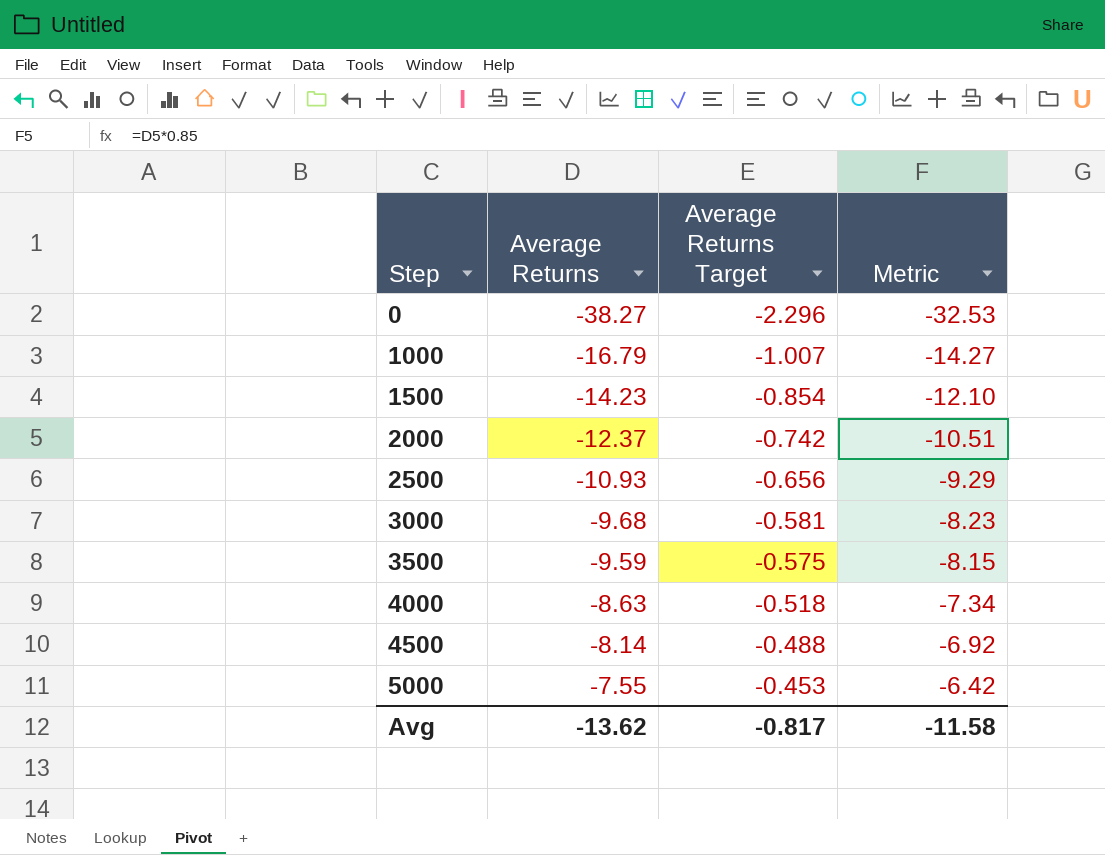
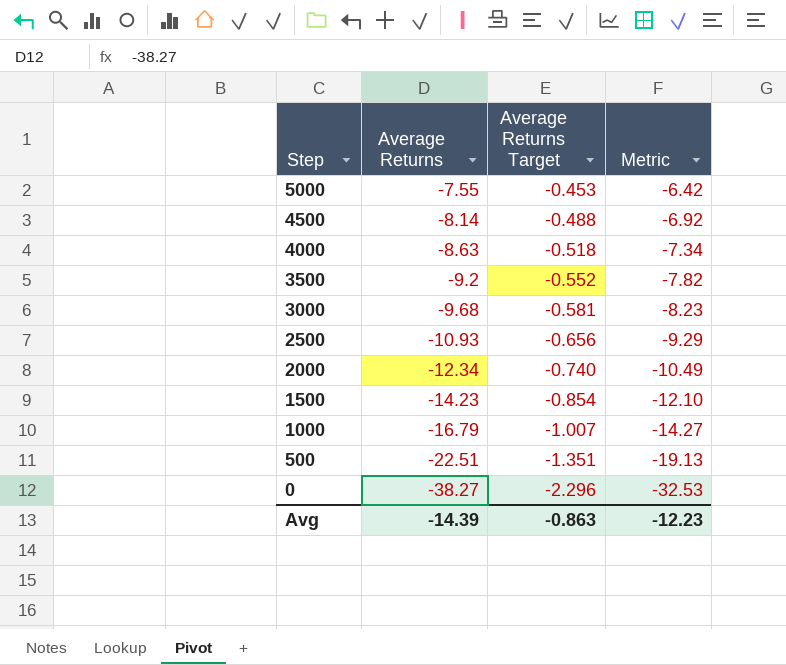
row order: Step ascending -> Step descending
3500 | Average Returns: -9.59 -> -9.2
3500 | Average Returns Target: -0.575 -> -0.552
3500 | Metric: -8.15 -> -7.82
2000 | Average Returns: -12.37 -> -12.34
2000 | Average Returns Target: -0.742 -> -0.740
2000 | Metric: -10.51 -> -10.49
row 500: none -> -22.51 | -1.351 | -19.13
Avg | Average Returns: -13.62 -> -14.39
Avg | Average Returns Target: -0.817 -> -0.863
Avg | Metric: -11.58 -> -12.23

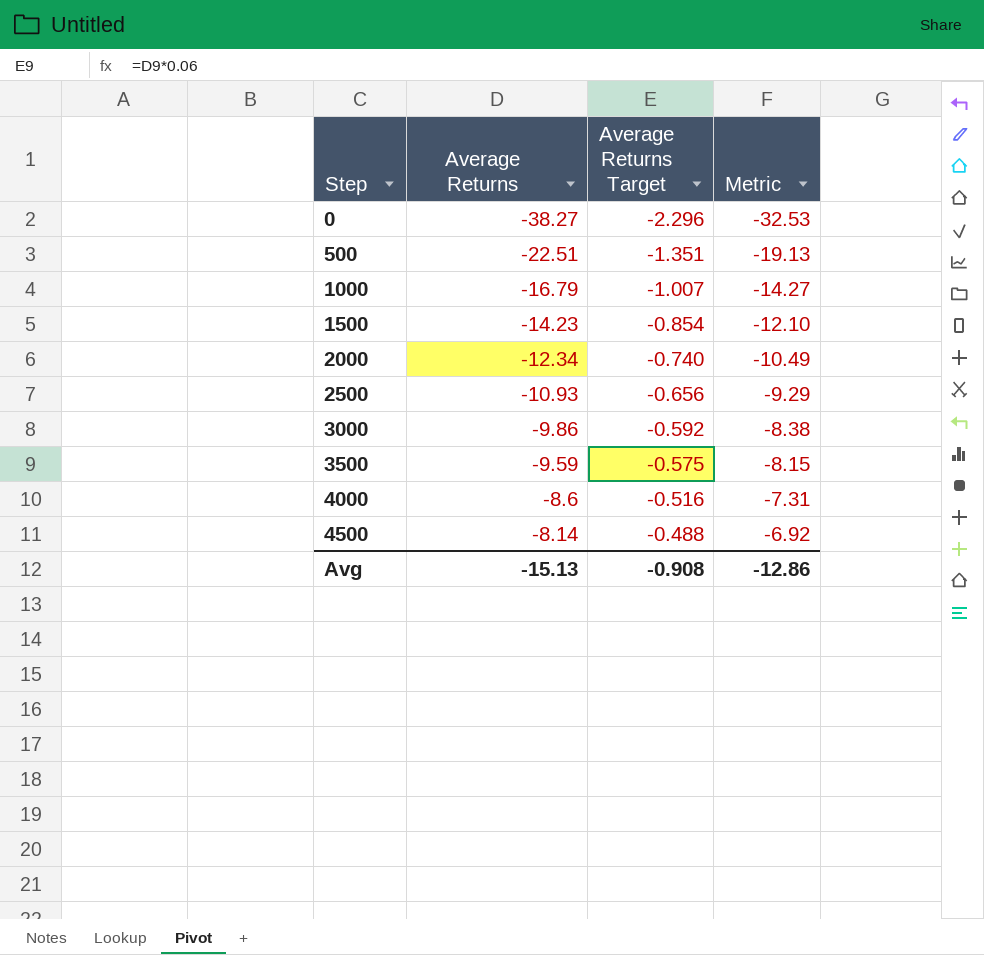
row order: Step descending -> Step ascending
row 5000: -7.55 | -0.453 | -6.42 -> none
3000 | Average Returns: -9.68 -> -9.86
3000 | Average Returns Target: -0.581 -> -0.592
3000 | Metric: -8.23 -> -8.38
3500 | Average Returns: -9.2 -> -9.59
3500 | Average Returns Target: -0.552 -> -0.575
3500 | Metric: -7.82 -> -8.15
4000 | Average Returns: -8.63 -> -8.6
4000 | Average Returns Target: -0.518 -> -0.516
4000 | Metric: -7.34 -> -7.31
Avg | Average Returns: -14.39 -> -15.13
Avg | Average Returns Target: -0.863 -> -0.908
Avg | Metric: -12.23 -> -12.86

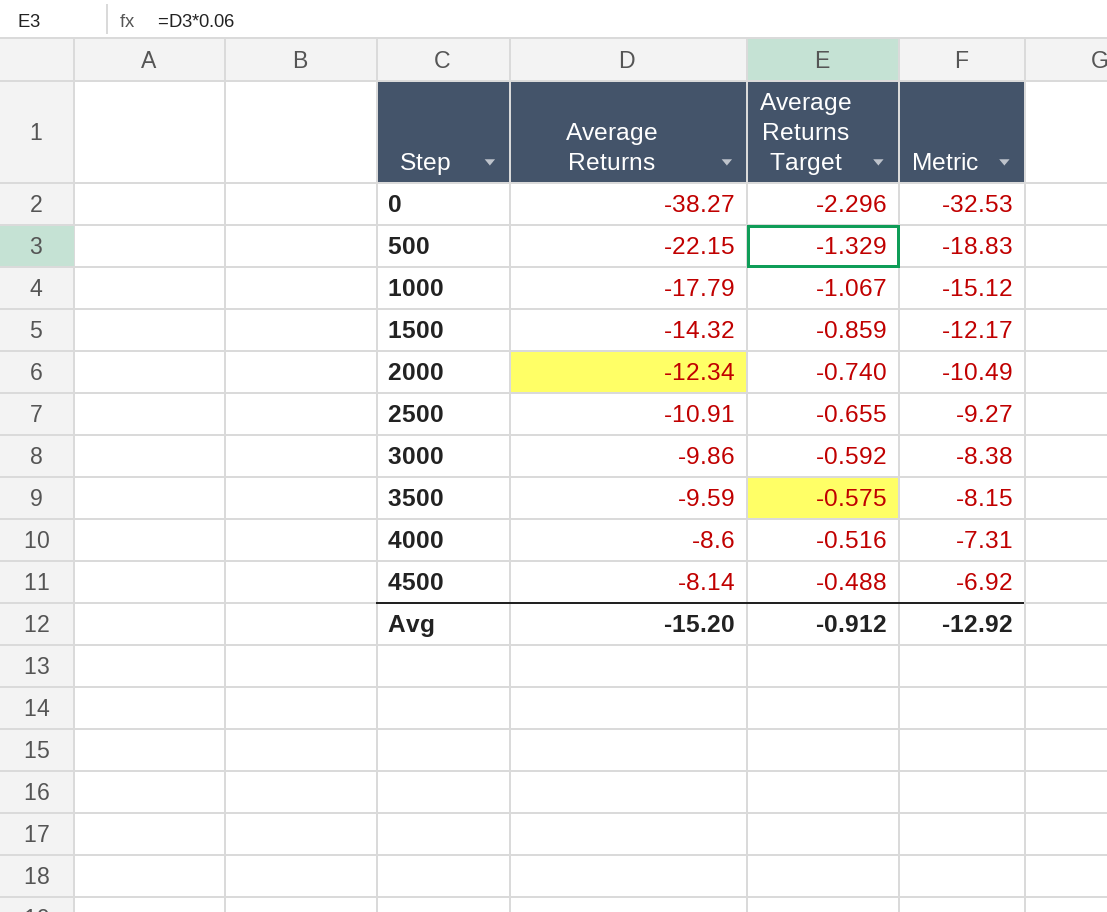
500 | Average Returns: -22.51 -> -22.15
500 | Average Returns Target: -1.351 -> -1.329
500 | Metric: -19.13 -> -18.83
1000 | Average Returns: -16.79 -> -17.79
1000 | Average Returns Target: -1.007 -> -1.067
1000 | Metric: -14.27 -> -15.12
1500 | Average Returns: -14.23 -> -14.32
1500 | Average Returns Target: -0.854 -> -0.859
1500 | Metric: -12.10 -> -12.17
2500 | Average Returns: -10.93 -> -10.91
2500 | Average Returns Target: -0.656 -> -0.655
2500 | Metric: -9.29 -> -9.27
Avg | Average Returns: -15.13 -> -15.20
Avg | Average Returns Target: -0.908 -> -0.912
Avg | Metric: -12.86 -> -12.92

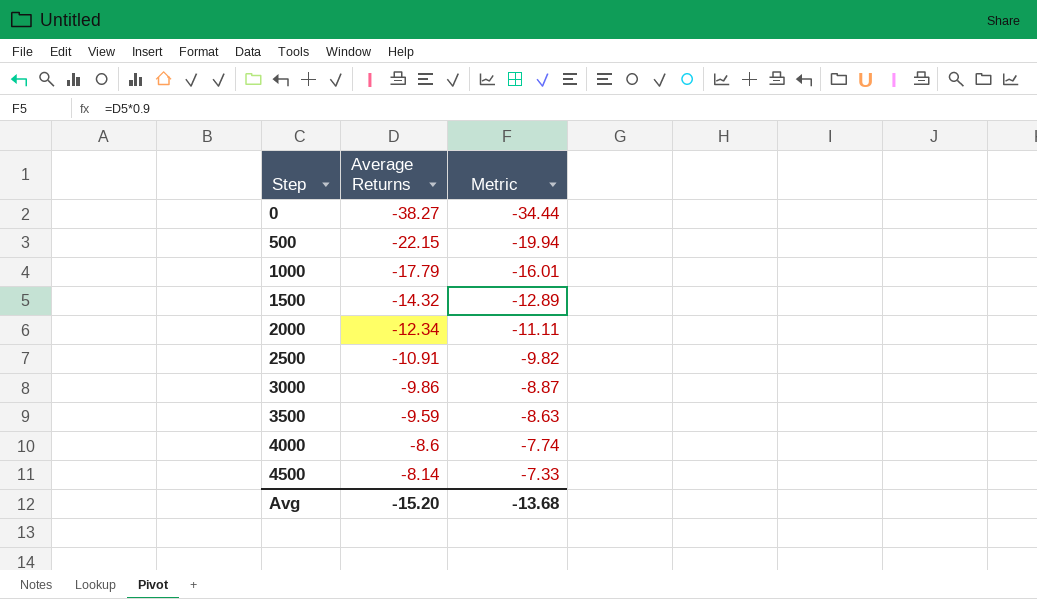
column Average Returns Target | formula: [Average Returns] * 0.06 -> none
column Metric | formula: [Average Returns] * 0.85 -> [Average Returns] * 0.9
Avg | Metric: -12.92 -> -13.68

